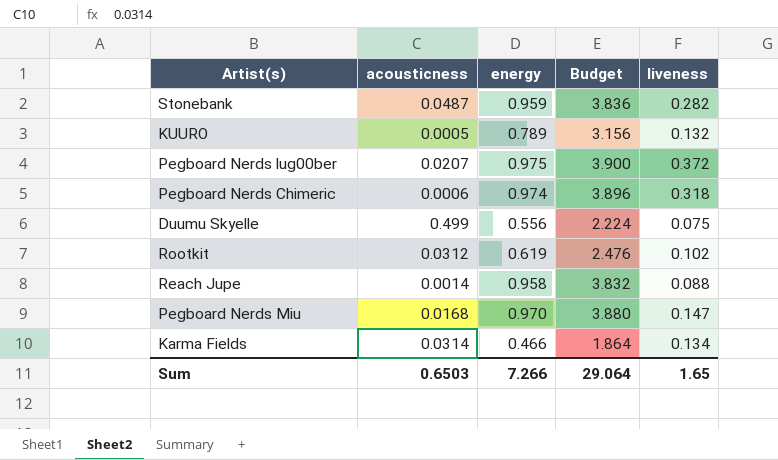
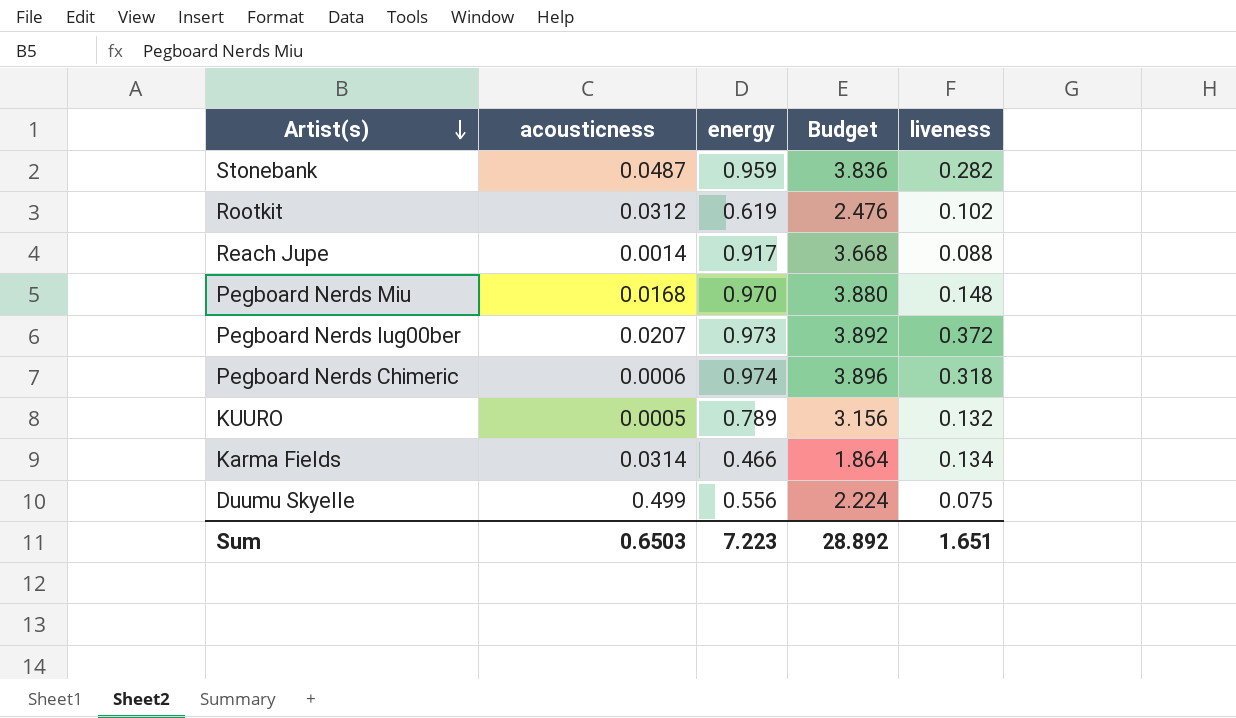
row order: none -> Artist(s) descending
Reach Jupe | energy: 0.958 -> 0.917
Reach Jupe | Budget: 3.832 -> 3.668
Pegboard Nerds Miu | liveness: 0.147 -> 0.148
Pegboard Nerds lug00ber | energy: 0.975 -> 0.973
Pegboard Nerds lug00ber | Budget: 3.900 -> 3.892
Sum | energy: 7.266 -> 7.223
Sum | Budget: 29.064 -> 28.892
Sum | liveness: 1.65 -> 1.651

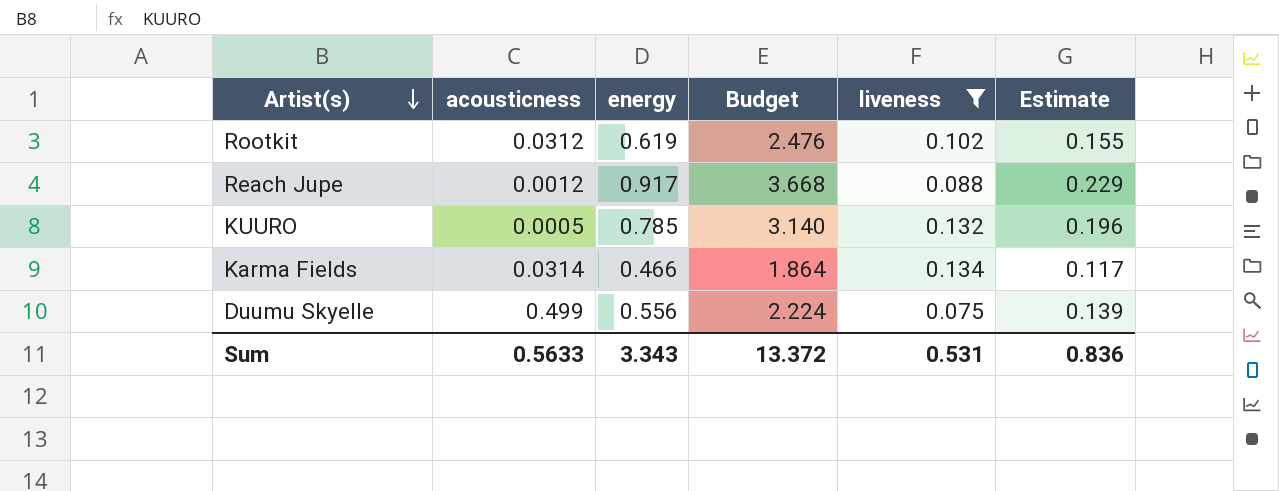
filter: none -> liveness <= 0.134
column Estimate | formula: none -> [energy] * 0.25
Reach Jupe | acousticness: 0.0014 -> 0.0012
KUURO | energy: 0.789 -> 0.785
KUURO | Budget: 3.156 -> 3.140
Sum | acousticness: 0.6503 -> 0.5633
Sum | energy: 7.223 -> 3.343
Sum | Budget: 28.892 -> 13.372
Sum | liveness: 1.651 -> 0.531

